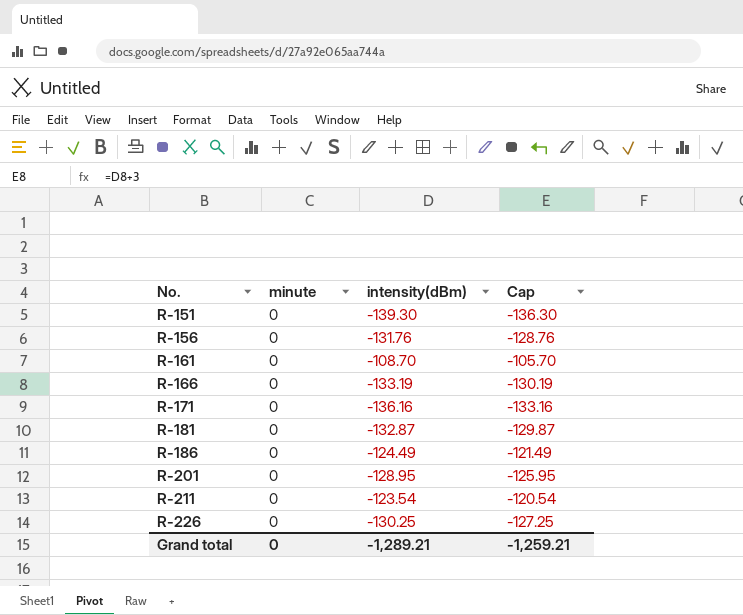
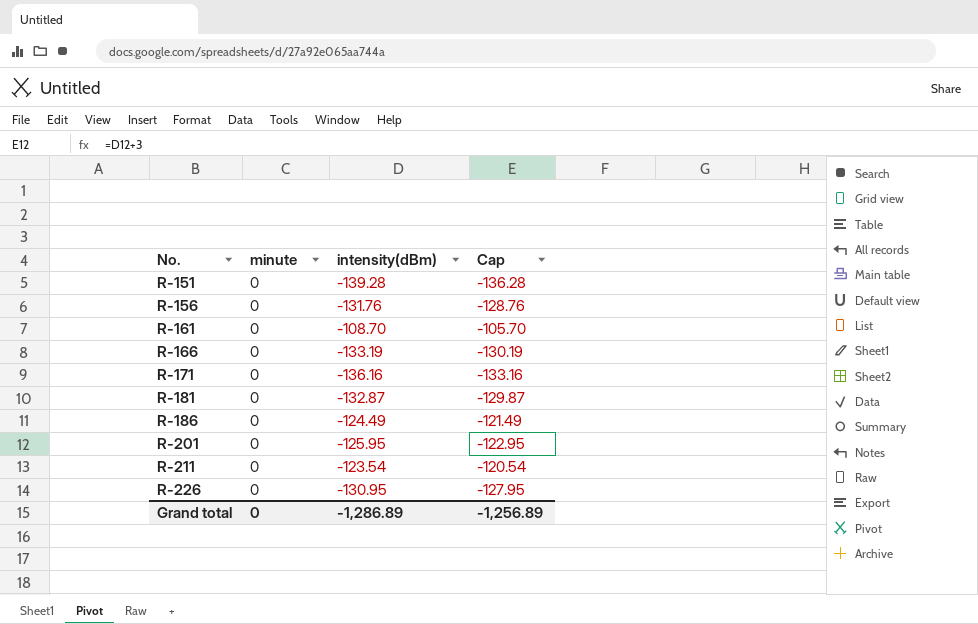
R-151 | intensity(dBm): -139.30 -> -139.28
R-151 | Cap: -136.30 -> -136.28
R-201 | intensity(dBm): -128.95 -> -125.95
R-201 | Cap: -125.95 -> -122.95
R-226 | intensity(dBm): -130.25 -> -130.95
R-226 | Cap: -127.25 -> -127.95
Grand total | intensity(dBm): -1,289.21 -> -1,286.89
Grand total | Cap: -1,259.21 -> -1,256.89

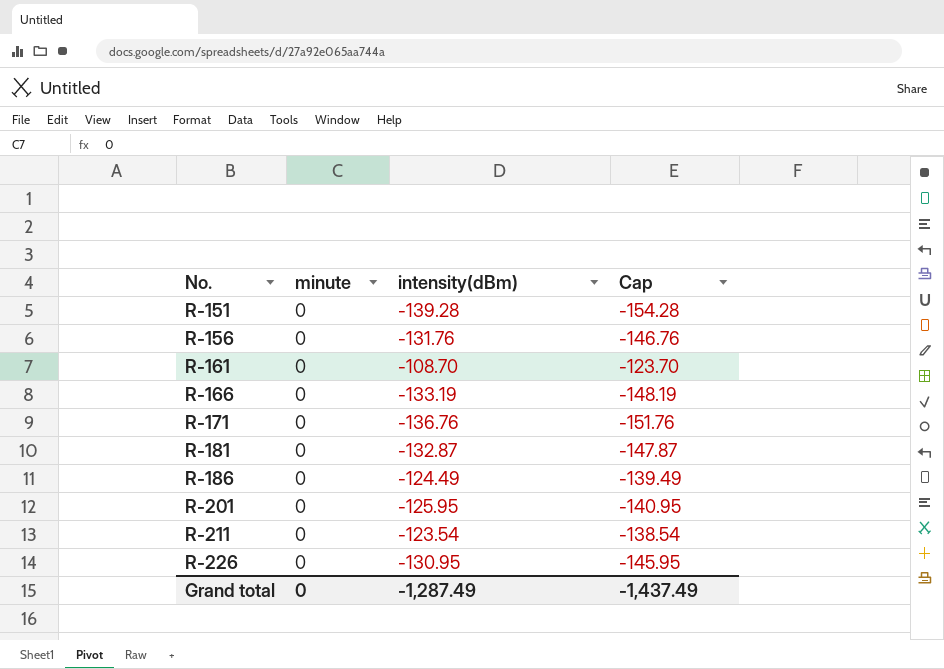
column Cap | formula: [intensity(dBm)] + 3 -> [intensity(dBm)] - 15
R-171 | intensity(dBm): -136.16 -> -136.76
Grand total | intensity(dBm): -1,286.89 -> -1,287.49
Grand total | Cap: -1,256.89 -> -1,437.49

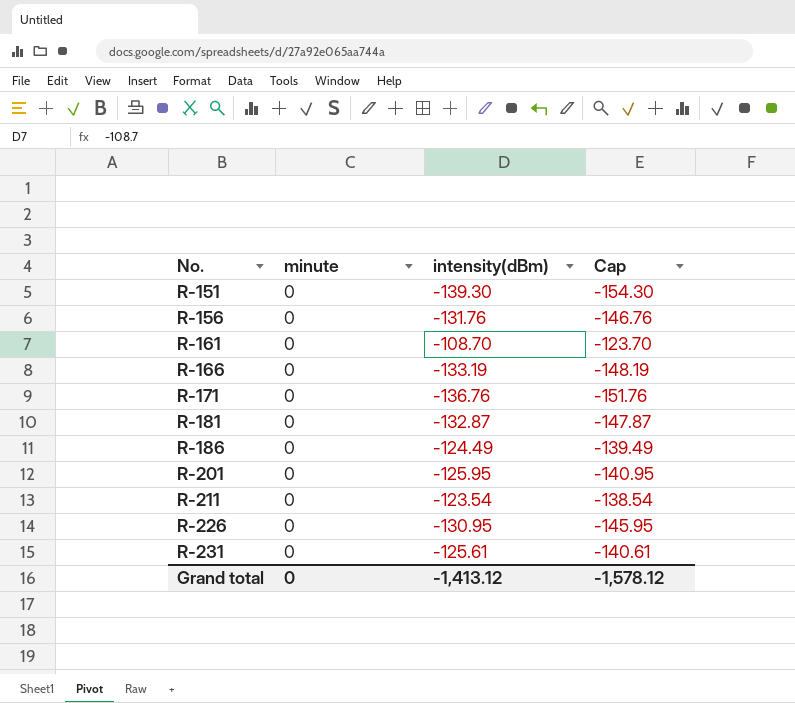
R-151 | intensity(dBm): -139.28 -> -139.30
R-151 | Cap: -154.28 -> -154.30
row R-231: none -> 0 | -125.61 | -140.61
Grand total | intensity(dBm): -1,287.49 -> -1,413.12
Grand total | Cap: -1,437.49 -> -1,578.12

